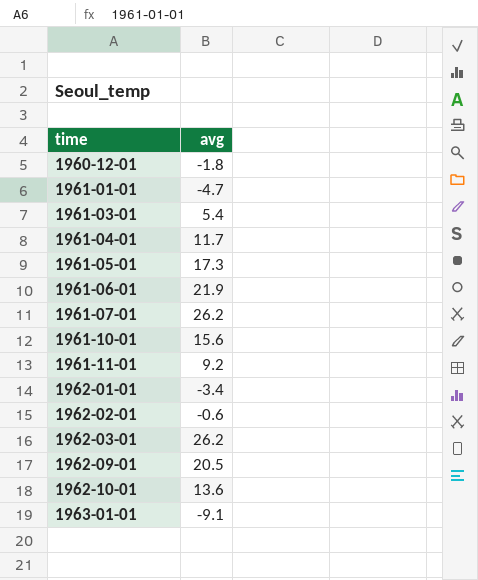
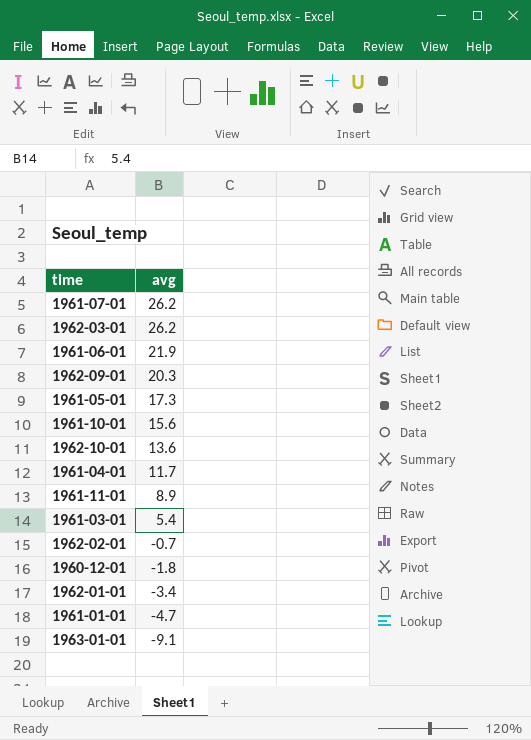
row order: time ascending -> avg descending
1962-09-01 | avg: 20.5 -> 20.3
1961-11-01 | avg: 9.2 -> 8.9
1962-02-01 | avg: -0.6 -> -0.7

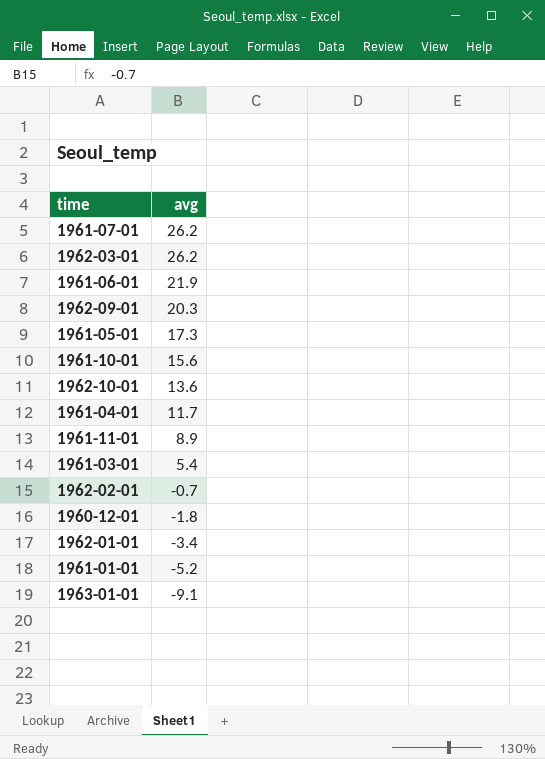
1961-01-01 | avg: -4.7 -> -5.2

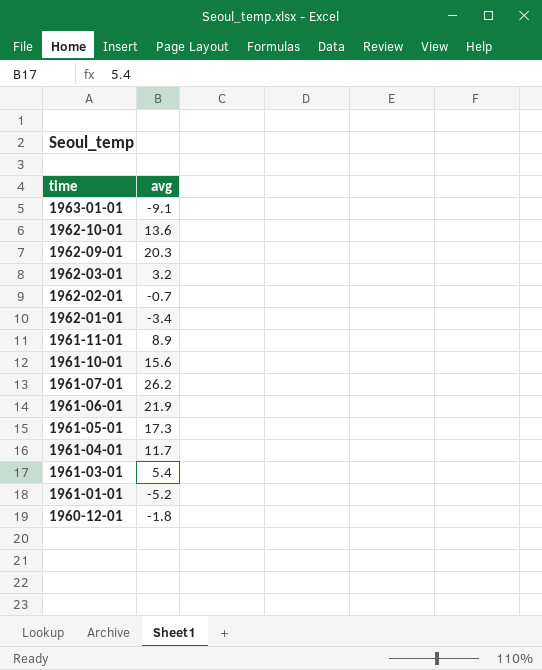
row order: avg descending -> time descending
1962-03-01 | avg: 26.2 -> 3.2

